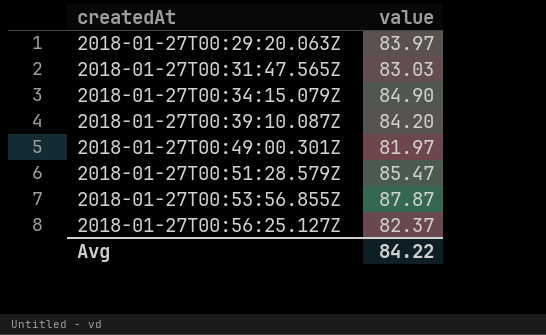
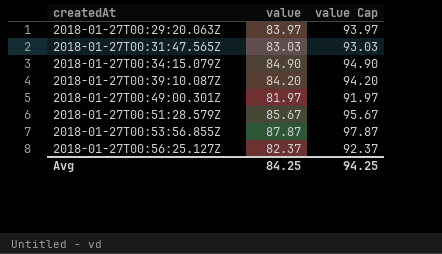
column value Cap | formula: none -> [value] + 10
2018-01-27T00:51:28.579Z | value: 85.47 -> 85.67
Avg | value: 84.22 -> 84.25

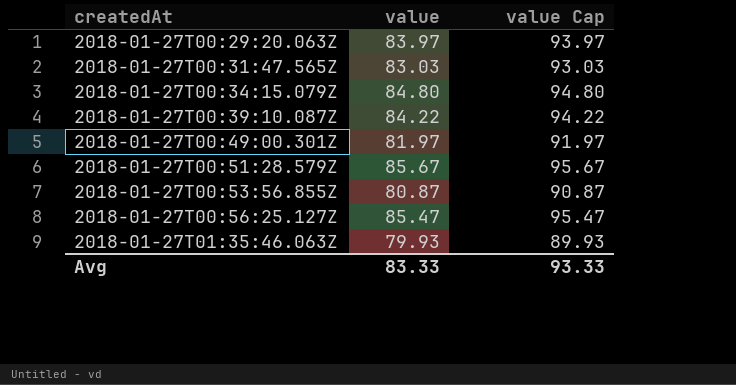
2018-01-27T00:34:15.079Z | value: 84.90 -> 84.80
2018-01-27T00:34:15.079Z | value Cap: 94.90 -> 94.80
2018-01-27T00:39:10.087Z | value: 84.20 -> 84.22
2018-01-27T00:39:10.087Z | value Cap: 94.20 -> 94.22
2018-01-27T00:53:56.855Z | value: 87.87 -> 80.87
2018-01-27T00:53:56.855Z | value Cap: 97.87 -> 90.87
2018-01-27T00:56:25.127Z | value: 82.37 -> 85.47
2018-01-27T00:56:25.127Z | value Cap: 92.37 -> 95.47
row 2018-01-27T01:35:46.063Z: none -> 79.93 | 89.93
Avg | value: 84.25 -> 83.33
Avg | value Cap: 94.25 -> 93.33

